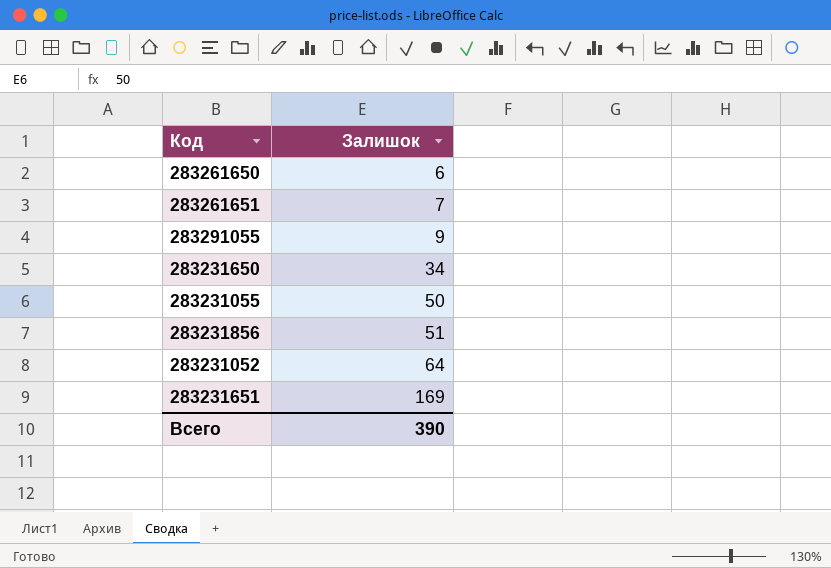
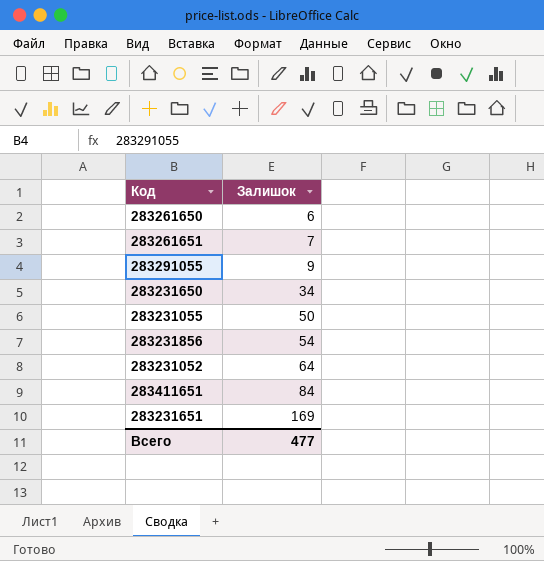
283231856 | Залишок: 51 -> 54
row 283411651: none -> 84
Всего | Залишок: 390 -> 477

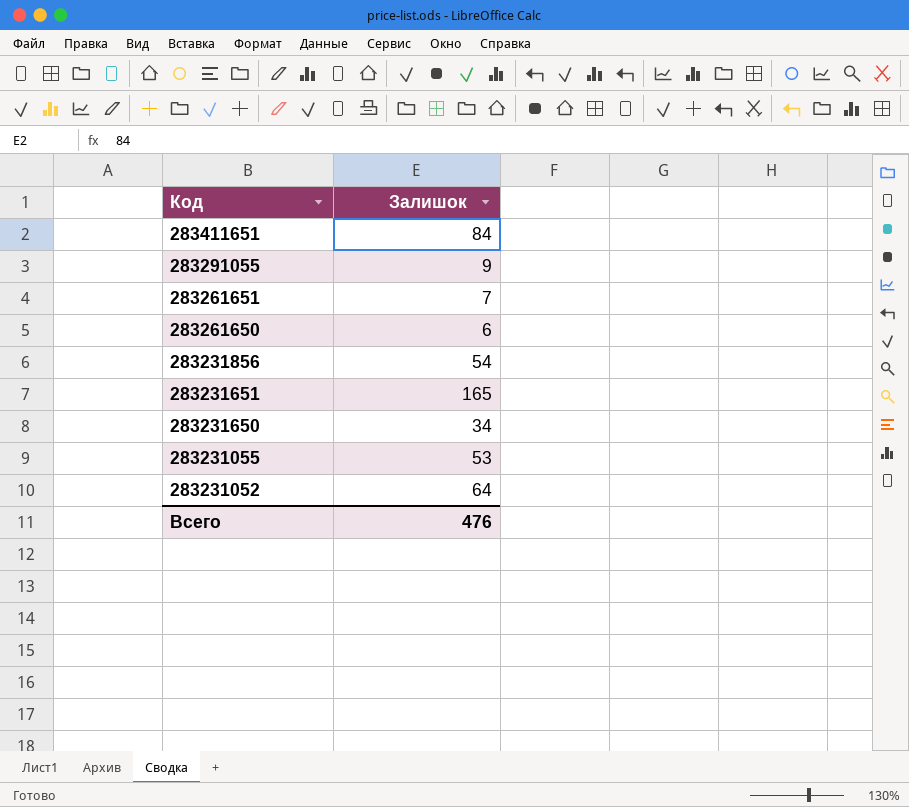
row order: Залишок ascending -> Код descending
283231651 | Залишок: 169 -> 165
283231055 | Залишок: 50 -> 53
Всего | Залишок: 477 -> 476

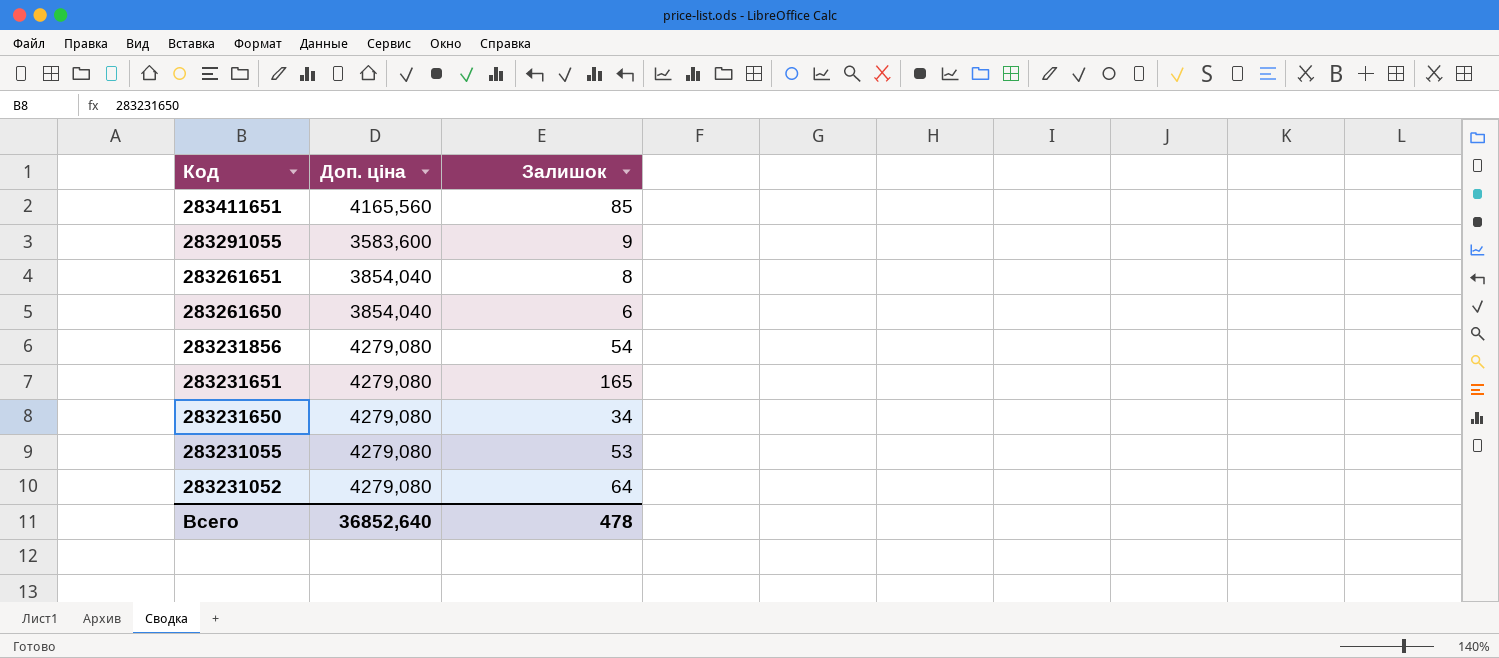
column Доп. ціна | position: none -> 2
283411651 | Залишок: 84 -> 85
283261651 | Залишок: 7 -> 8
Всего | Залишок: 476 -> 478

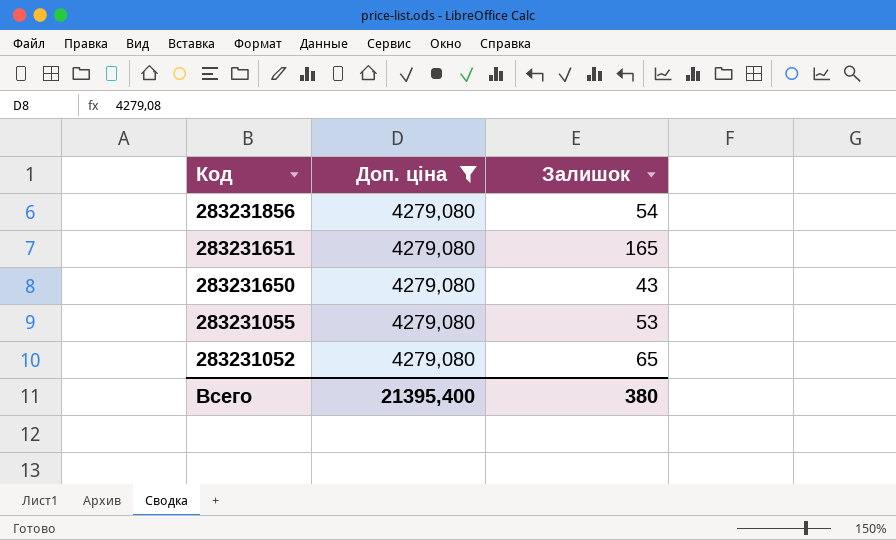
filter: none -> Доп. ціна = 4279,080
283231650 | Залишок: 34 -> 43
283231052 | Залишок: 64 -> 65
Всего | Доп. ціна: 36852,640 -> 21395,400
Всего | Залишок: 478 -> 380

